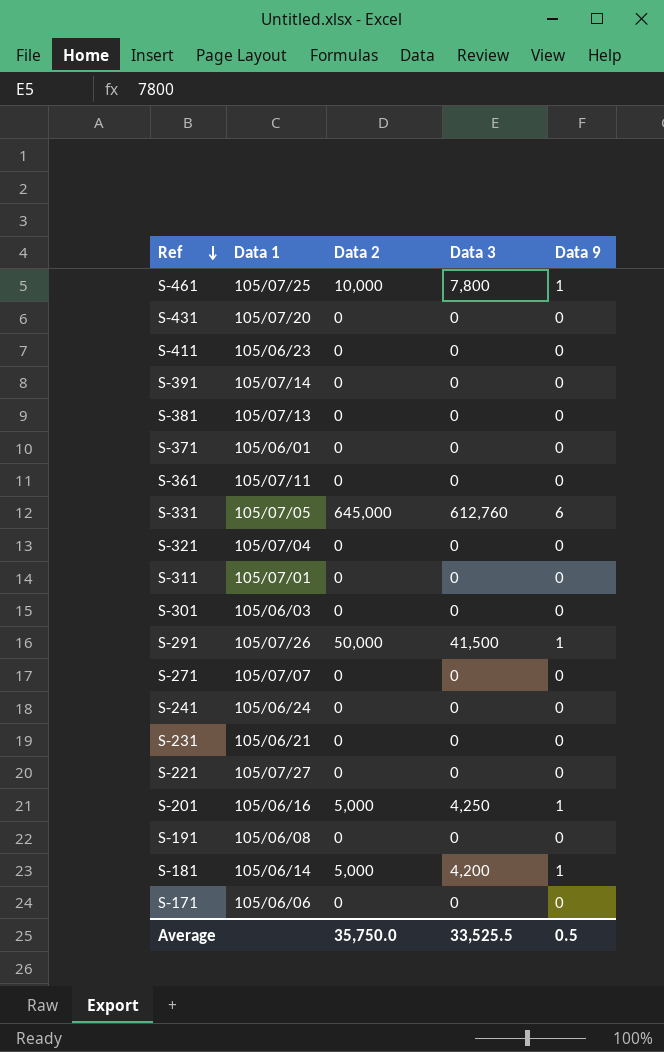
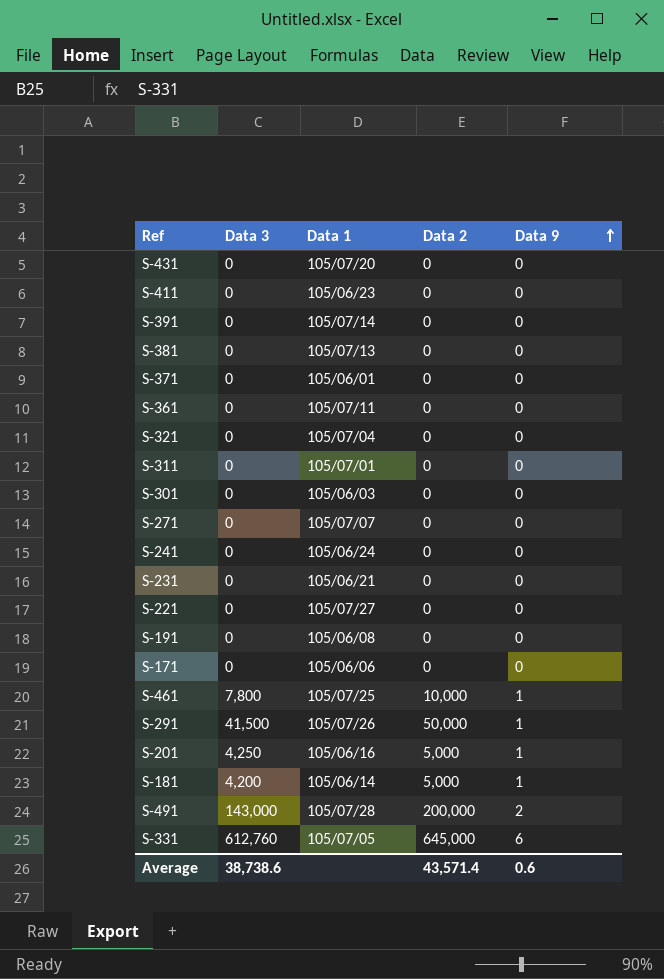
row order: Ref descending -> Data 9 ascending
column Data 3 | position: 4 -> 2
row S-491: none -> 143,000 | 105/07/28 | 200,000 | 2
Average | Data 3: 33,525.5 -> 38,738.6
Average | Data 2: 35,750.0 -> 43,571.4
Average | Data 9: 0.5 -> 0.6

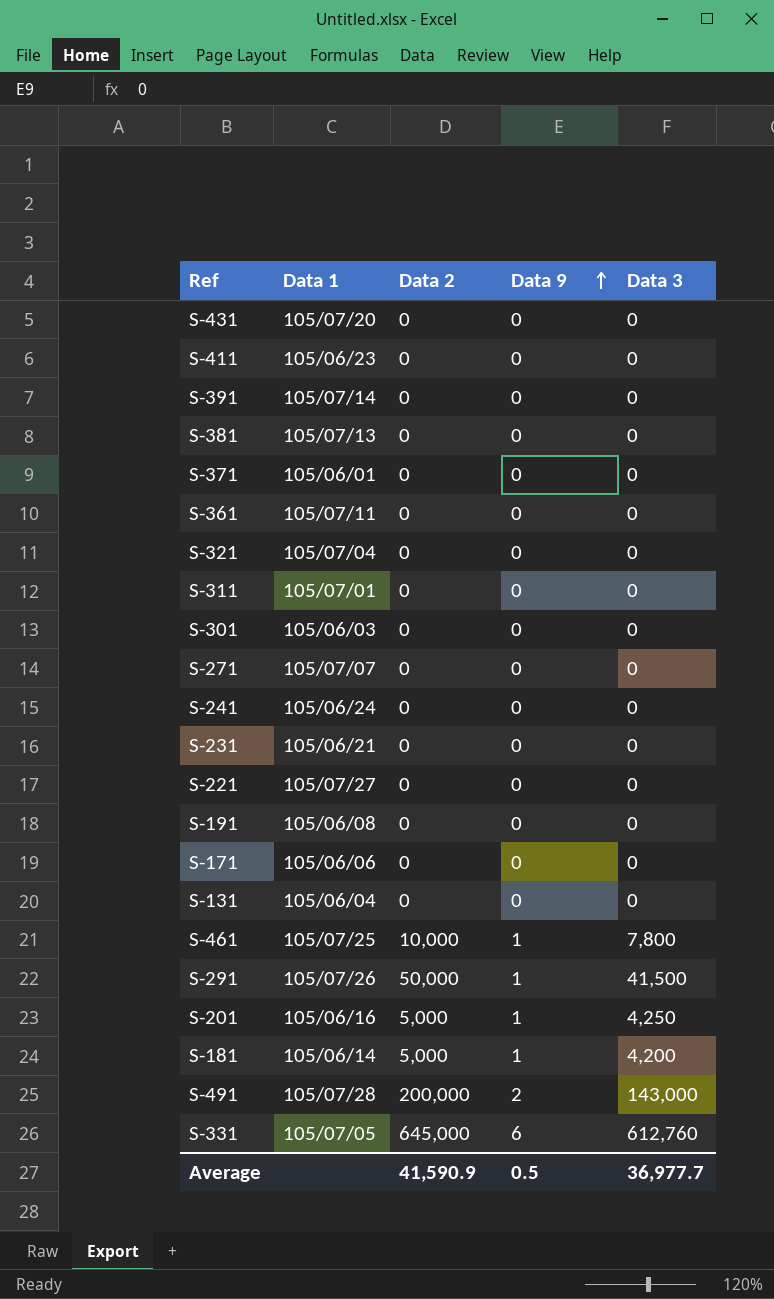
column Data 3 | position: 2 -> 5
row S-131: none -> 105/06/04 | 0 | 0 | 0
Average | Data 2: 43,571.4 -> 41,590.9
Average | Data 9: 0.6 -> 0.5
Average | Data 3: 38,738.6 -> 36,977.7

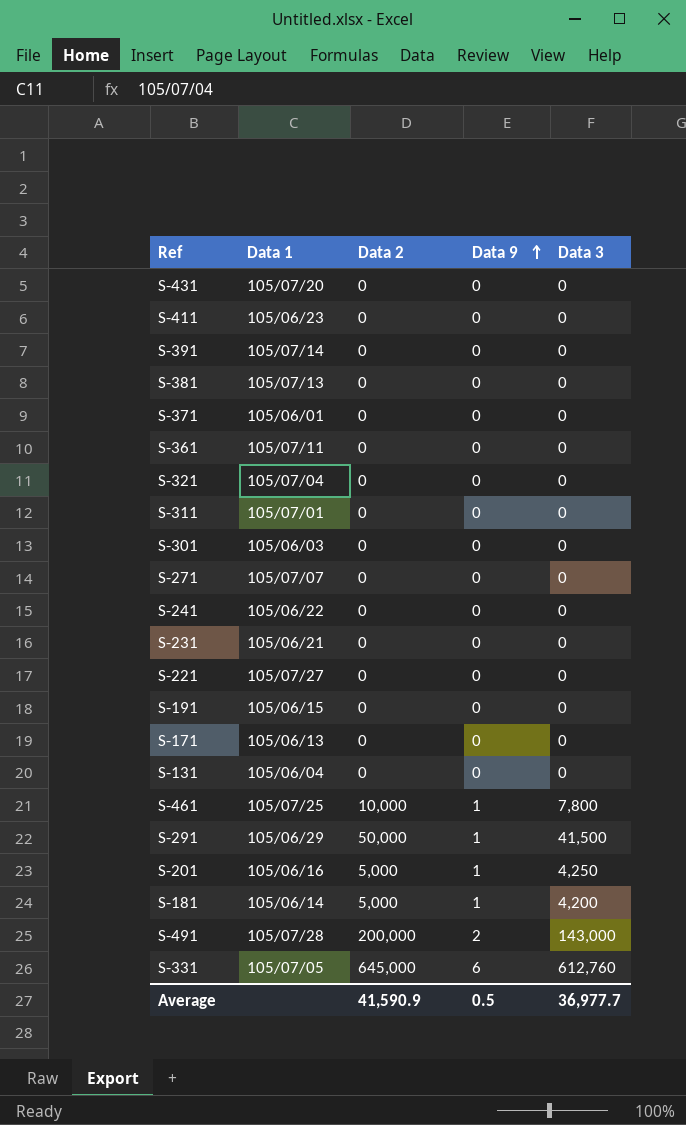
S-241 | Data 1: 105/06/24 -> 105/06/22
S-191 | Data 1: 105/06/08 -> 105/06/15
S-171 | Data 1: 105/06/06 -> 105/06/13
S-291 | Data 1: 105/07/26 -> 105/06/29

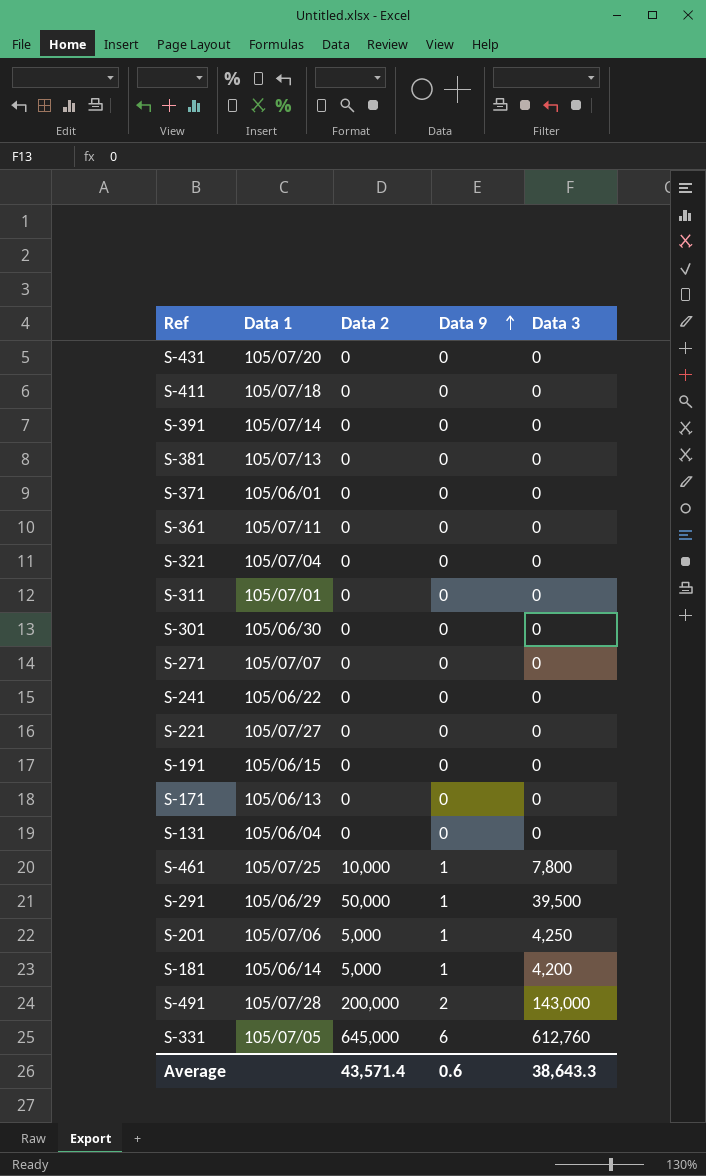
row S-231: 105/06/21 | 0 | 0 | 0 -> none
S-411 | Data 1: 105/06/23 -> 105/07/18
S-301 | Data 1: 105/06/03 -> 105/06/30
S-291 | Data 3: 41,500 -> 39,500
S-201 | Data 1: 105/06/16 -> 105/07/06
Average | Data 2: 41,590.9 -> 43,571.4
Average | Data 9: 0.5 -> 0.6
Average | Data 3: 36,977.7 -> 38,643.3

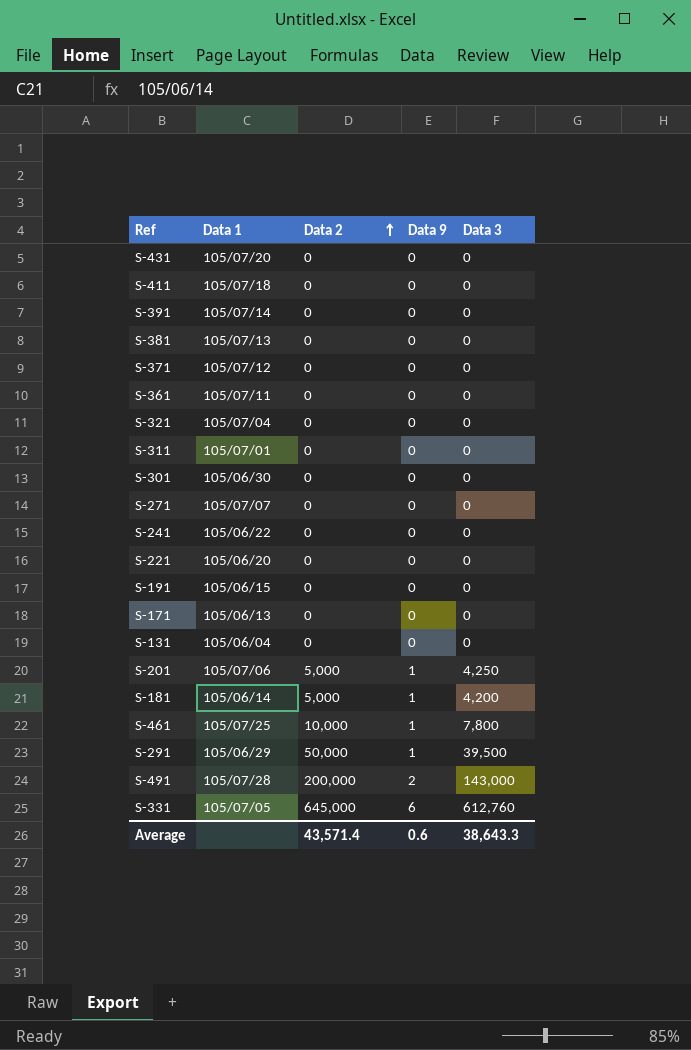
row order: Data 9 ascending -> Data 2 ascending
S-371 | Data 1: 105/06/01 -> 105/07/12
S-221 | Data 1: 105/07/27 -> 105/06/20

